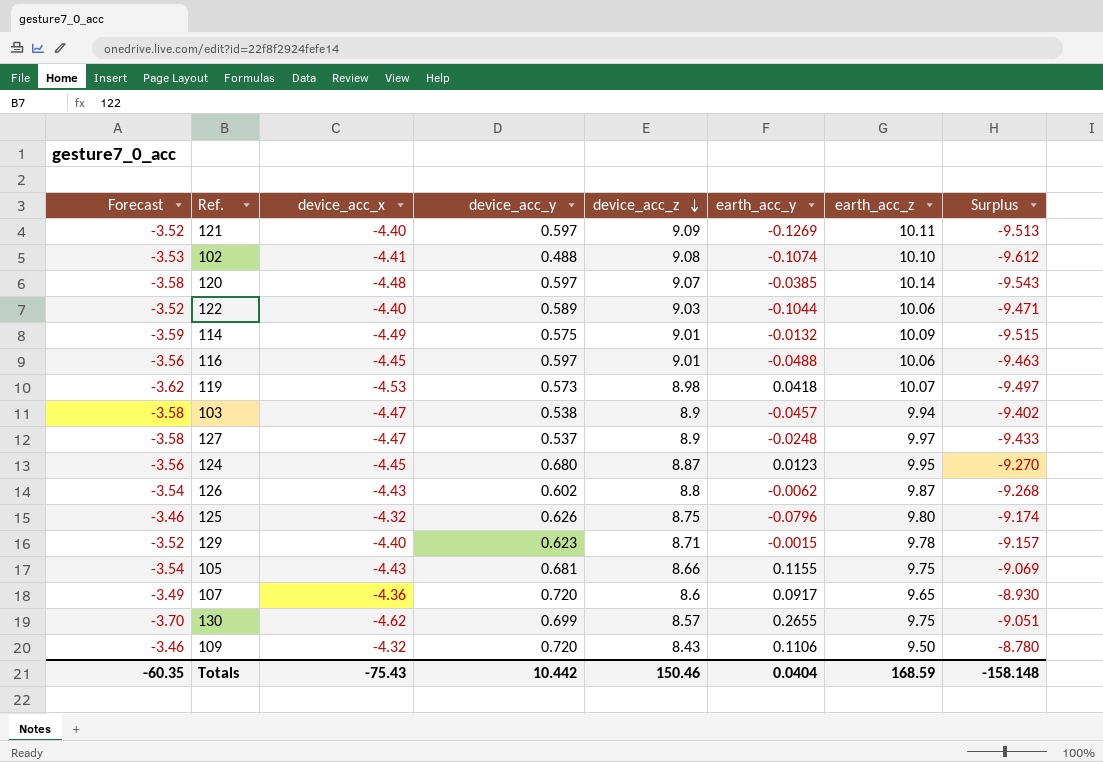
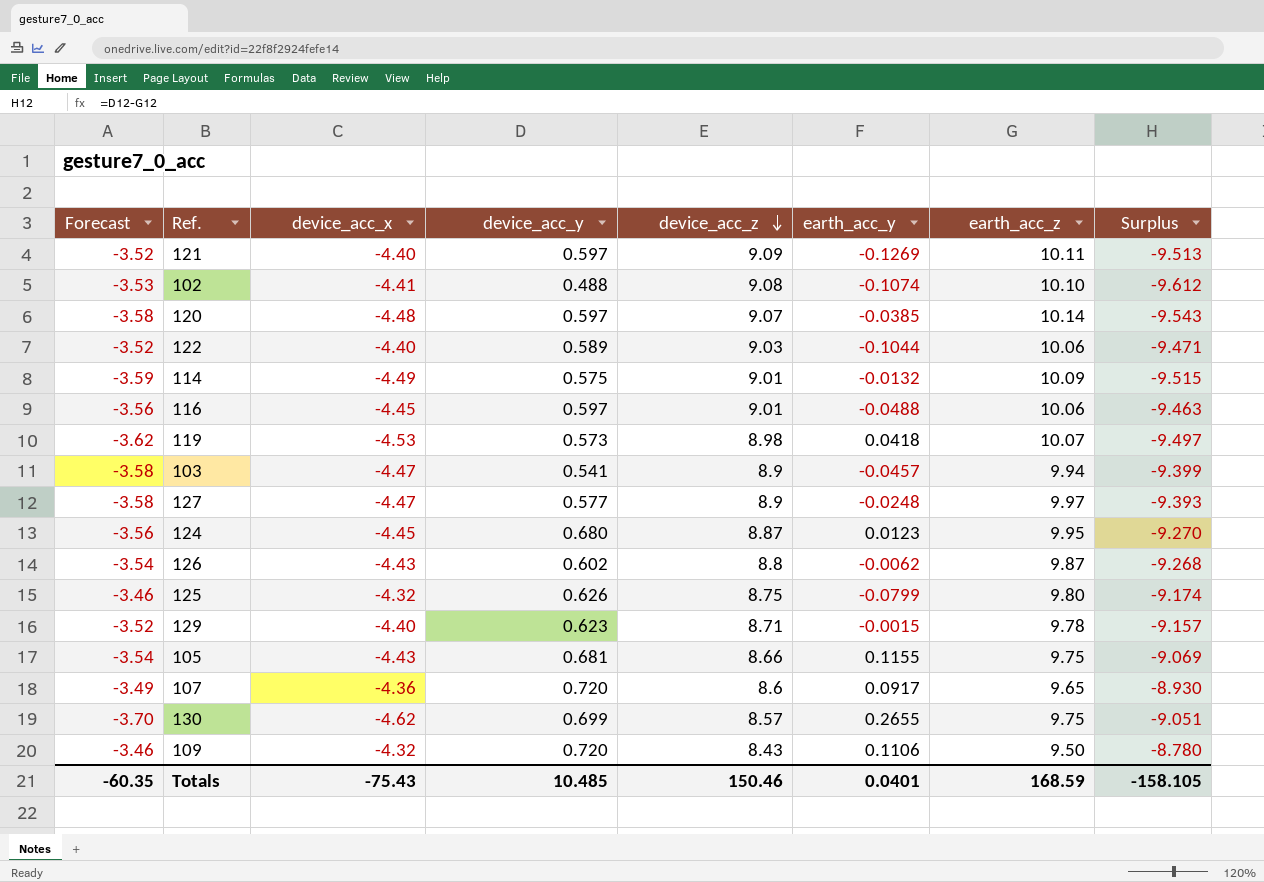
103 | device_acc_y: 0.538 -> 0.541
103 | Surplus: -9.402 -> -9.399
127 | device_acc_y: 0.537 -> 0.577
127 | Surplus: -9.433 -> -9.393
125 | earth_acc_y: -0.0796 -> -0.0799
Totals | device_acc_y: 10.442 -> 10.485
Totals | earth_acc_y: 0.0404 -> 0.0401
Totals | Surplus: -158.148 -> -158.105

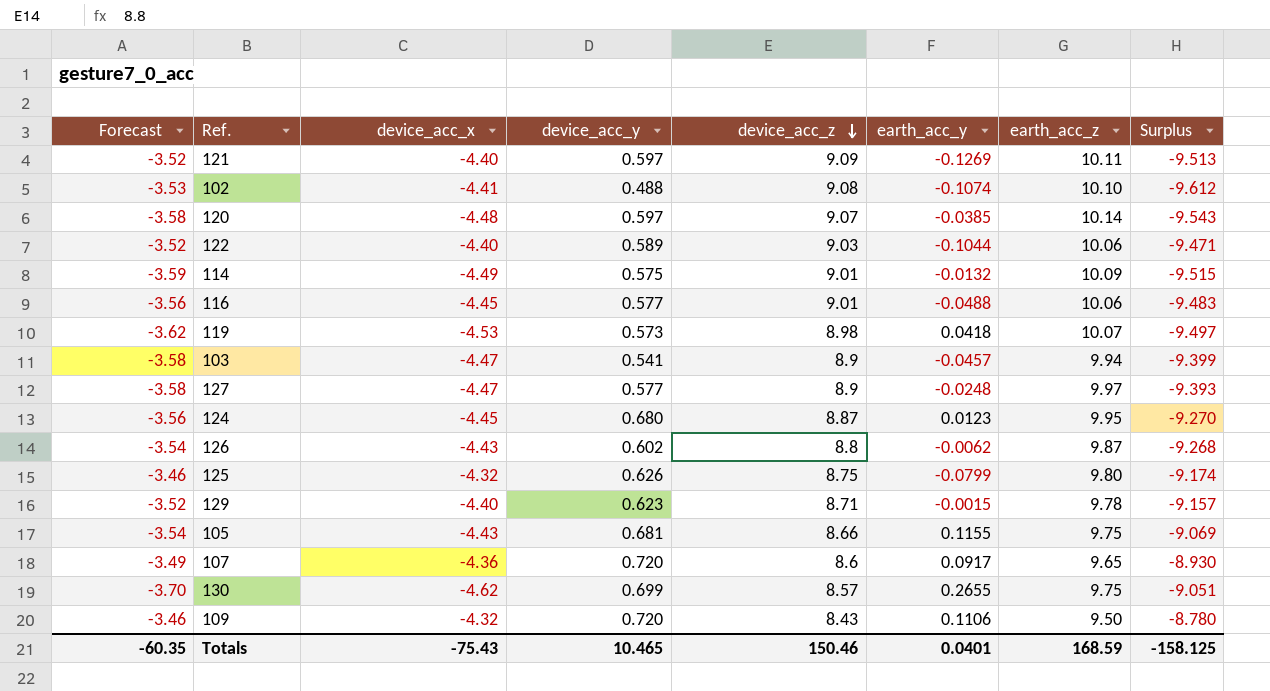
116 | device_acc_y: 0.597 -> 0.577
116 | Surplus: -9.463 -> -9.483
Totals | device_acc_y: 10.485 -> 10.465
Totals | Surplus: -158.105 -> -158.125

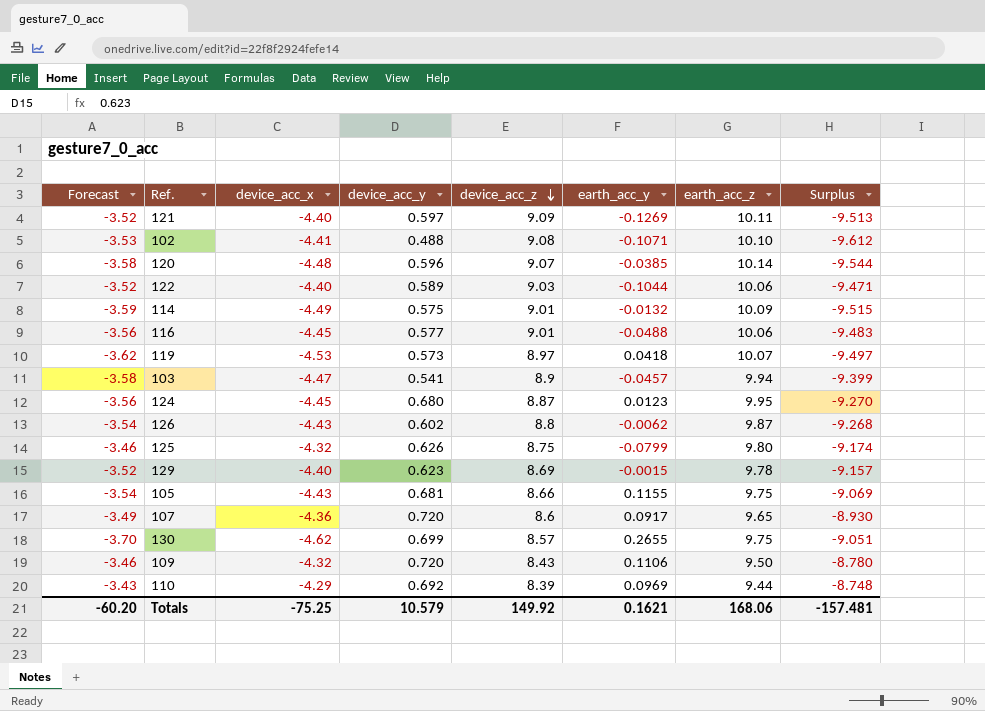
row 127: -3.58 | -4.47 | 0.577 | 8.9 | -0.0248 | 9.97 | -9.393 -> none
102 | earth_acc_y: -0.1074 -> -0.1071
120 | device_acc_y: 0.597 -> 0.596
120 | Surplus: -9.543 -> -9.544
119 | device_acc_z: 8.98 -> 8.97
129 | device_acc_z: 8.71 -> 8.69
row 110: none -> -3.43 | -4.29 | 0.692 | 8.39 | 0.0969 | 9.44 | -8.748
Totals | Forecast: -60.35 -> -60.20
Totals | device_acc_x: -75.43 -> -75.25
Totals | device_acc_y: 10.465 -> 10.579
Totals | device_acc_z: 150.46 -> 149.92
Totals | earth_acc_y: 0.0401 -> 0.1621
Totals | earth_acc_z: 168.59 -> 168.06
Totals | Surplus: -158.125 -> -157.481

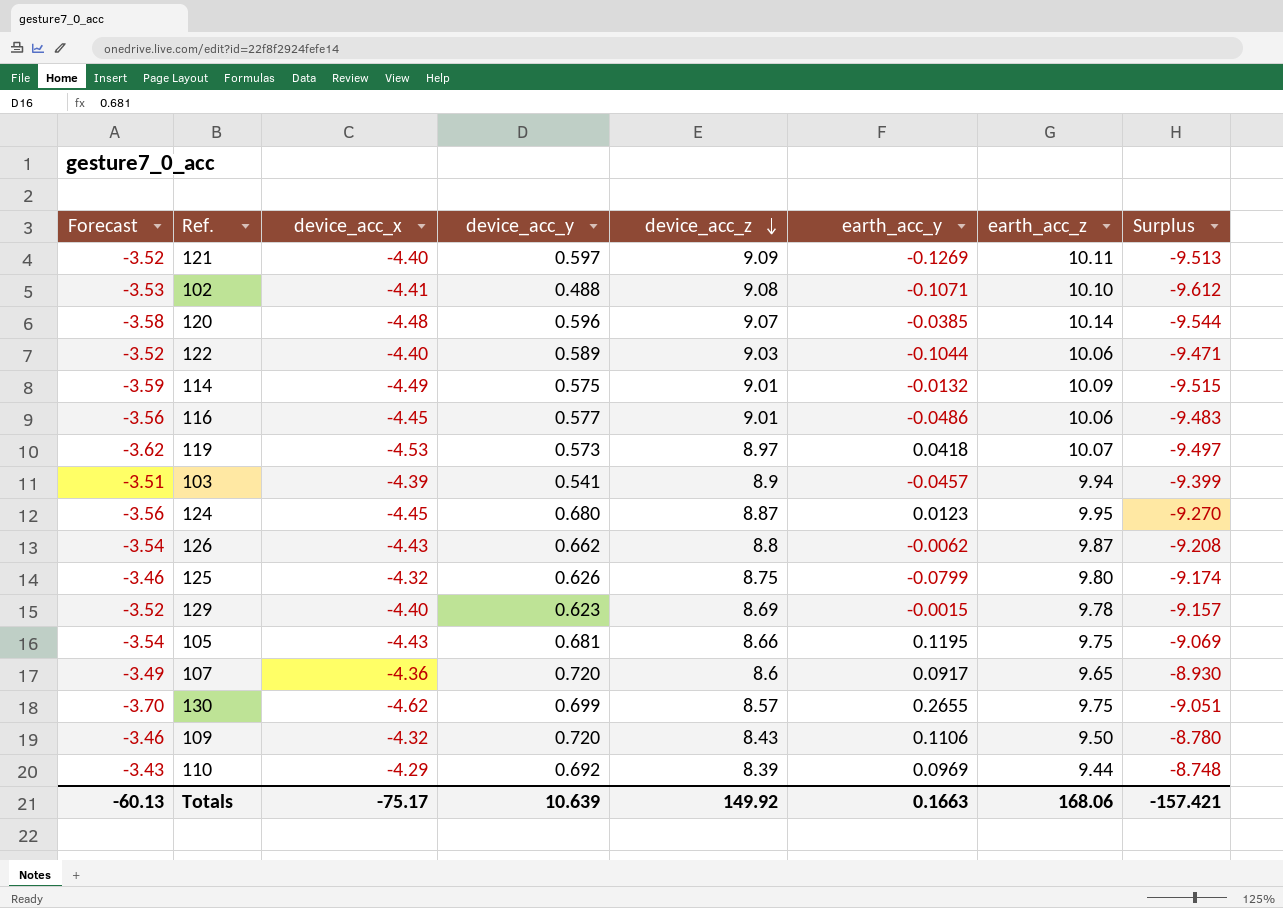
116 | earth_acc_y: -0.0488 -> -0.0486
103 | Forecast: -3.58 -> -3.51
103 | device_acc_x: -4.47 -> -4.39
126 | device_acc_y: 0.602 -> 0.662
126 | Surplus: -9.268 -> -9.208
105 | earth_acc_y: 0.1155 -> 0.1195
Totals | Forecast: -60.20 -> -60.13
Totals | device_acc_x: -75.25 -> -75.17
Totals | device_acc_y: 10.579 -> 10.639
Totals | earth_acc_y: 0.1621 -> 0.1663
Totals | Surplus: -157.481 -> -157.421

